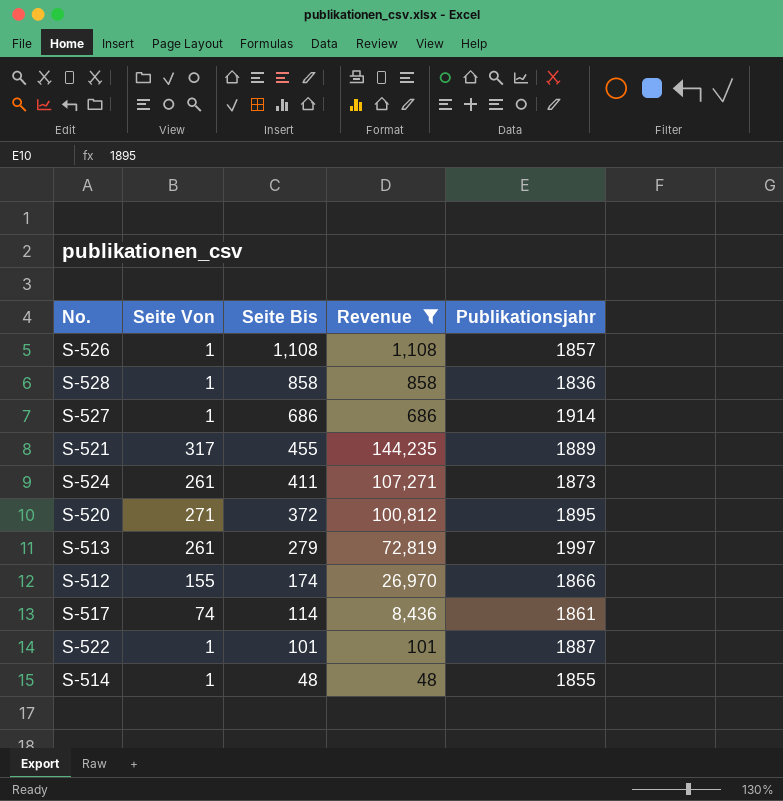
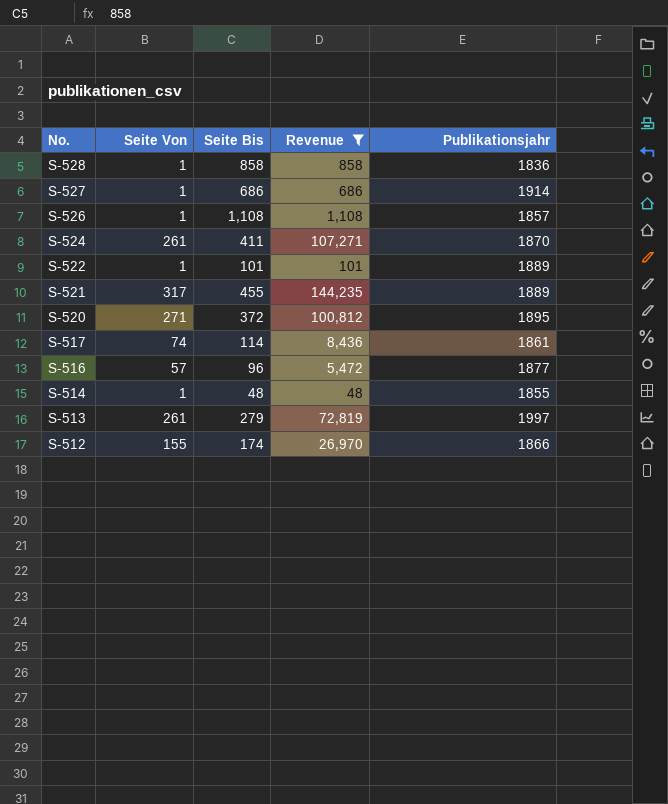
row order: Seite Bis descending -> No. descending
S-524 | Publikationsjahr: 1873 -> 1870
S-522 | Publikationsjahr: 1887 -> 1889
row S-516: none -> 57 | 96 | 5,472 | 1877

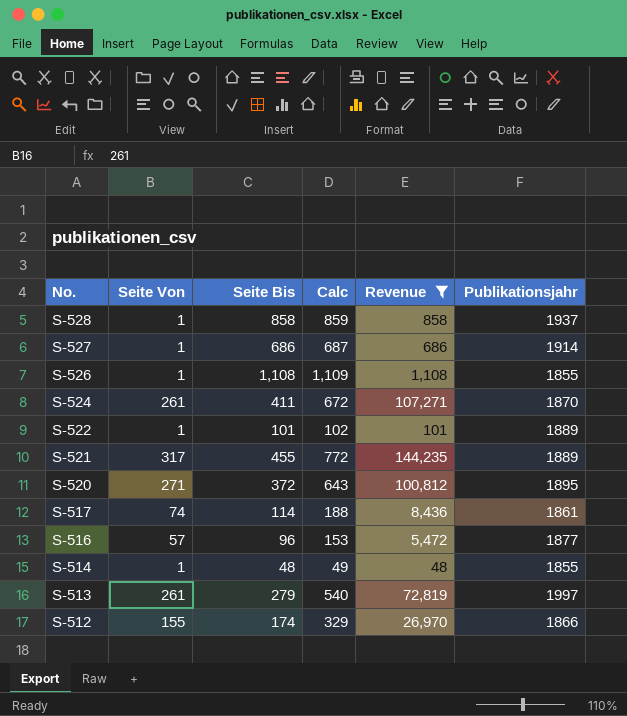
column Calc | formula: none -> [Seite Von] + [Seite Bis]
S-528 | Publikationsjahr: 1836 -> 1937
S-526 | Publikationsjahr: 1857 -> 1855

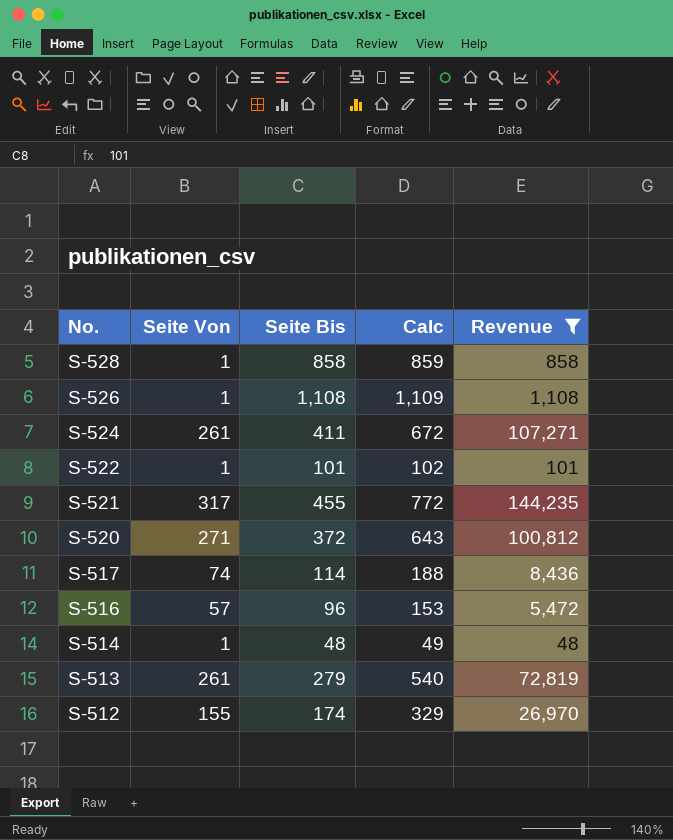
column Publikationsjahr | position: 6 -> none
row S-527: 1 | 686 | 687 | 686 | 1914 -> none

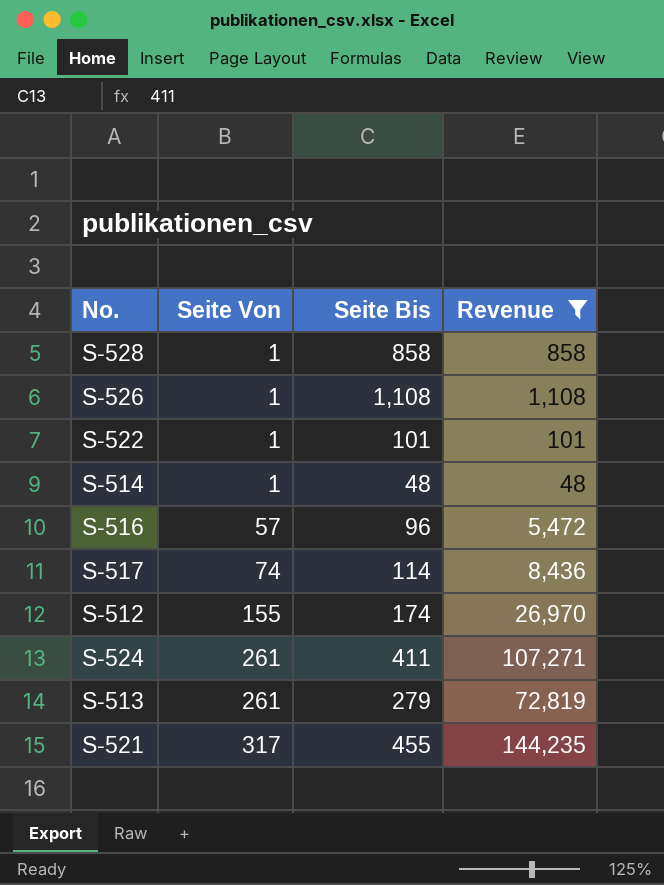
row order: No. descending -> Seite Von ascending
column Calc | formula: [Seite Von] + [Seite Bis] -> none
row S-520: 271 | 372 | 643 | 100,812 -> none

